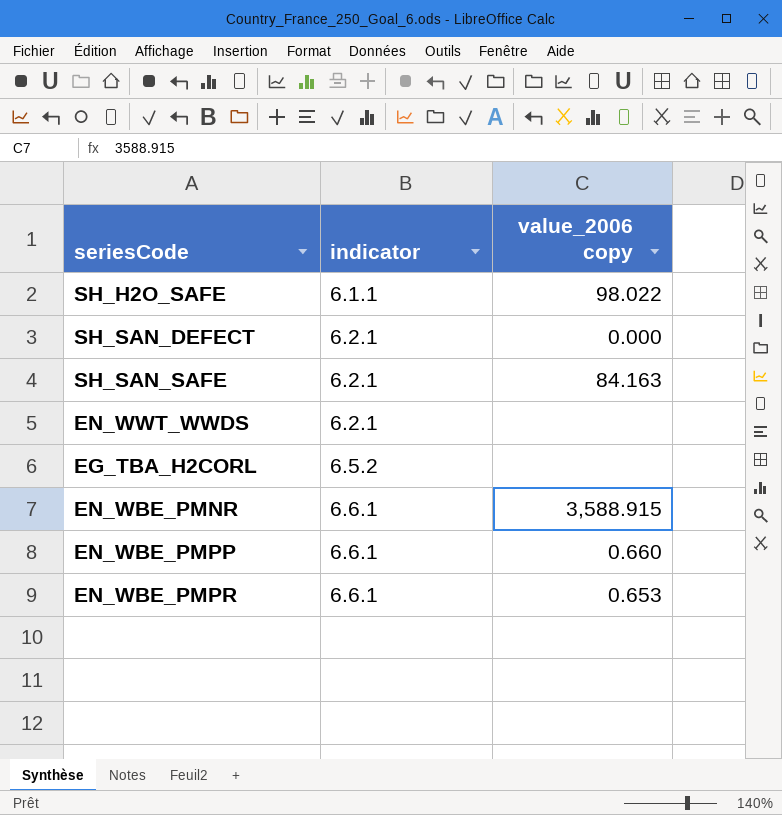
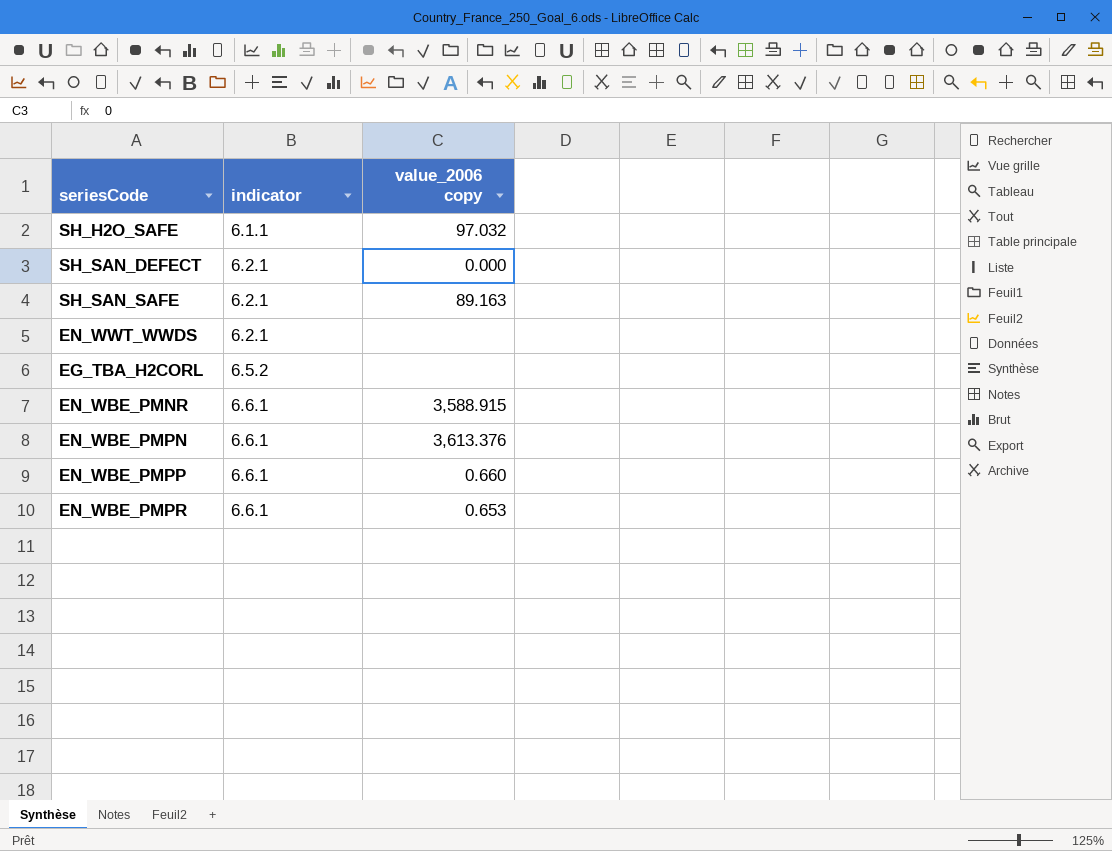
SH_H2O_SAFE | value_2006 copy: 98.022 -> 97.032
SH_SAN_SAFE | value_2006 copy: 84.163 -> 89.163
row EN_WBE_PMPN: none -> 6.6.1 | 3,613.376

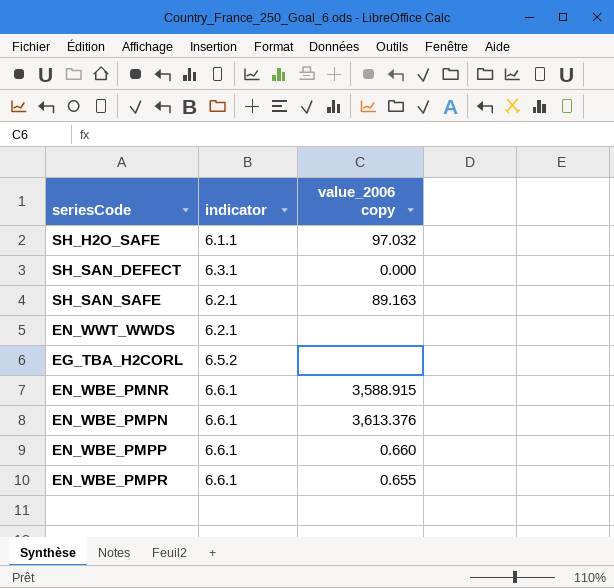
SH_SAN_DEFECT | indicator: 6.2.1 -> 6.3.1
EN_WBE_PMPR | value_2006 copy: 0.653 -> 0.655

